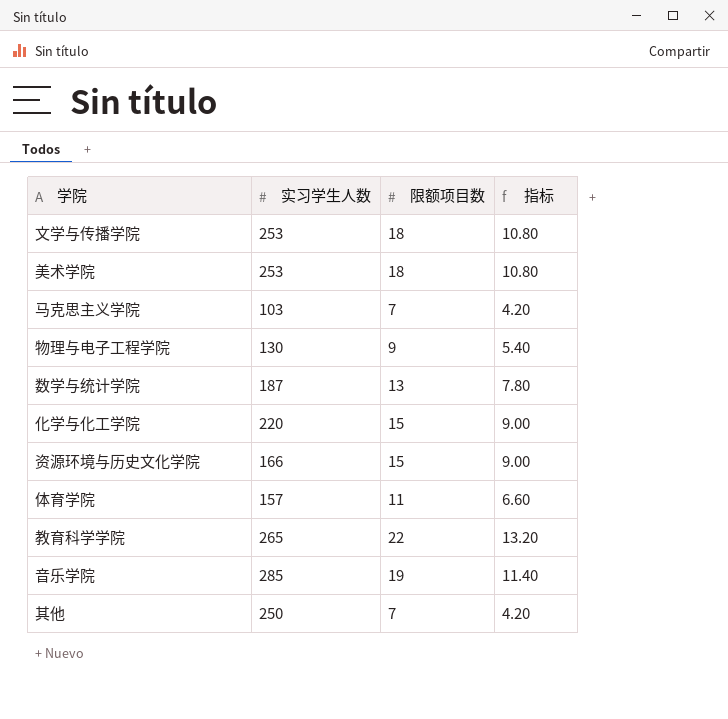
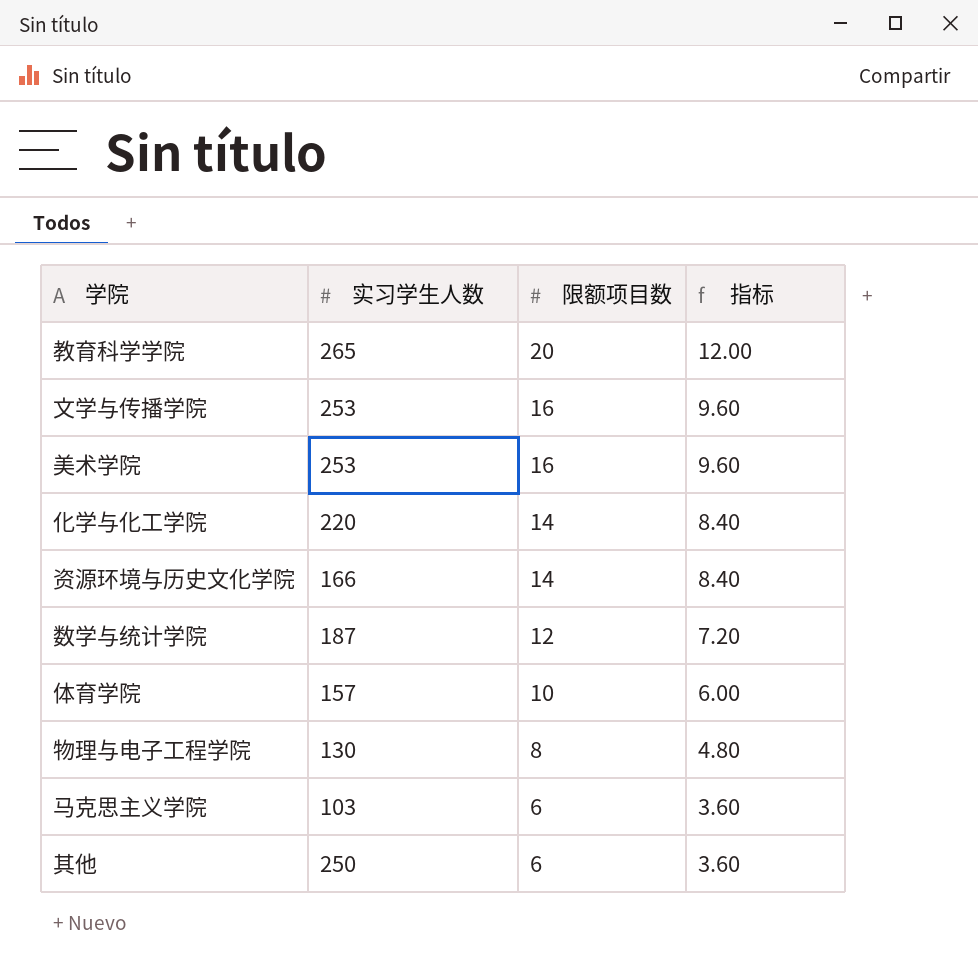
row order: none -> 限额项目数 descending
row 音乐学院: 285 | 19 | 11.40 -> none
教育科学学院 | 限额项目数: 22 -> 20
教育科学学院 | 指标: 13.20 -> 12.00
文学与传播学院 | 限额项目数: 18 -> 16
文学与传播学院 | 指标: 10.80 -> 9.60
美术学院 | 限额项目数: 18 -> 16
美术学院 | 指标: 10.80 -> 9.60
化学与化工学院 | 限额项目数: 15 -> 14
化学与化工学院 | 指标: 9.00 -> 8.40
资源环境与历史文化学院 | 限额项目数: 15 -> 14
资源环境与历史文化学院 | 指标: 9.00 -> 8.40
数学与统计学院 | 限额项目数: 13 -> 12
数学与统计学院 | 指标: 7.80 -> 7.20
体育学院 | 限额项目数: 11 -> 10
体育学院 | 指标: 6.60 -> 6.00
物理与电子工程学院 | 限额项目数: 9 -> 8
物理与电子工程学院 | 指标: 5.40 -> 4.80
马克思主义学院 | 限额项目数: 7 -> 6
马克思主义学院 | 指标: 4.20 -> 3.60
其他 | 限额项目数: 7 -> 6
其他 | 指标: 4.20 -> 3.60

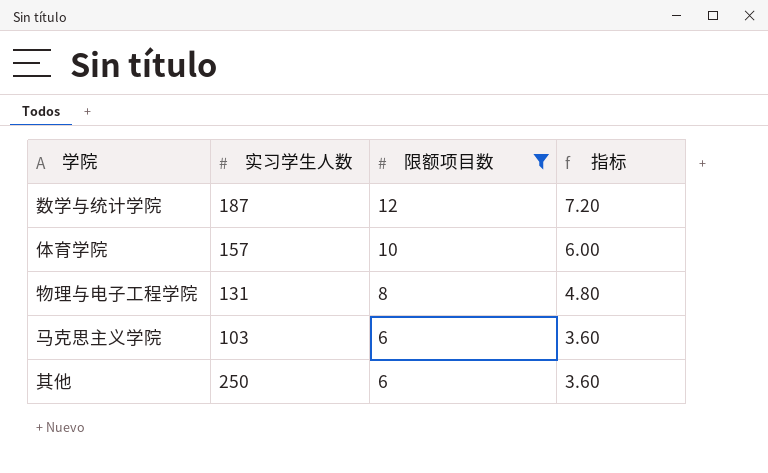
filter: none -> 限额项目数 <= 12
物理与电子工程学院 | 实习学生人数: 130 -> 131

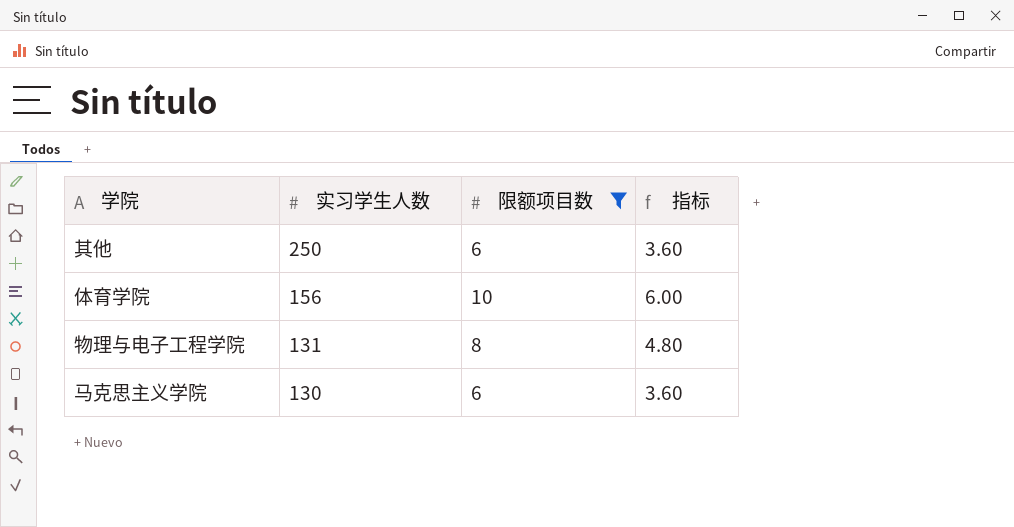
row order: 限额项目数 descending -> 实习学生人数 descending
row 数学与统计学院: 187 | 12 | 7.20 -> none
体育学院 | 实习学生人数: 157 -> 156
马克思主义学院 | 实习学生人数: 103 -> 130

